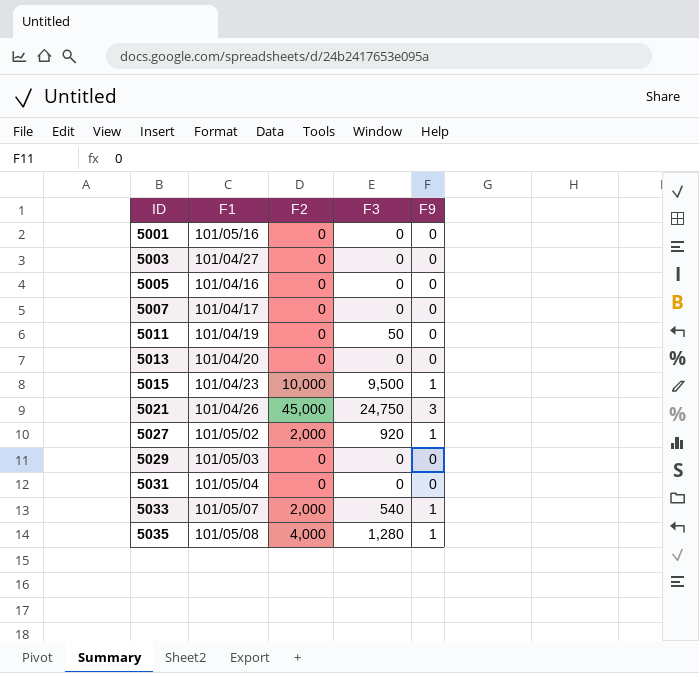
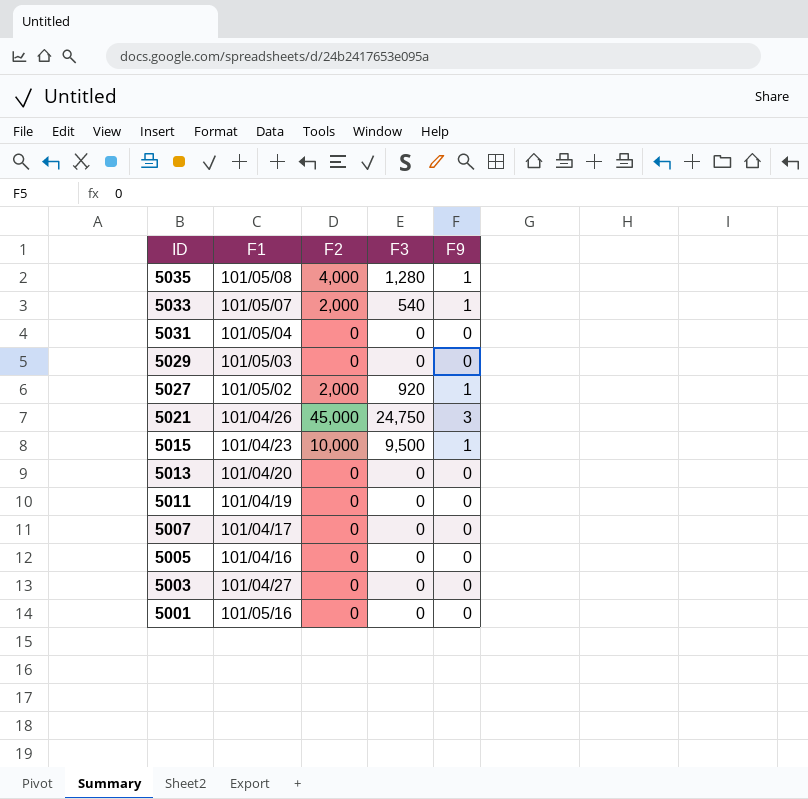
row order: ID ascending -> ID descending
5011 | F3: 50 -> 0

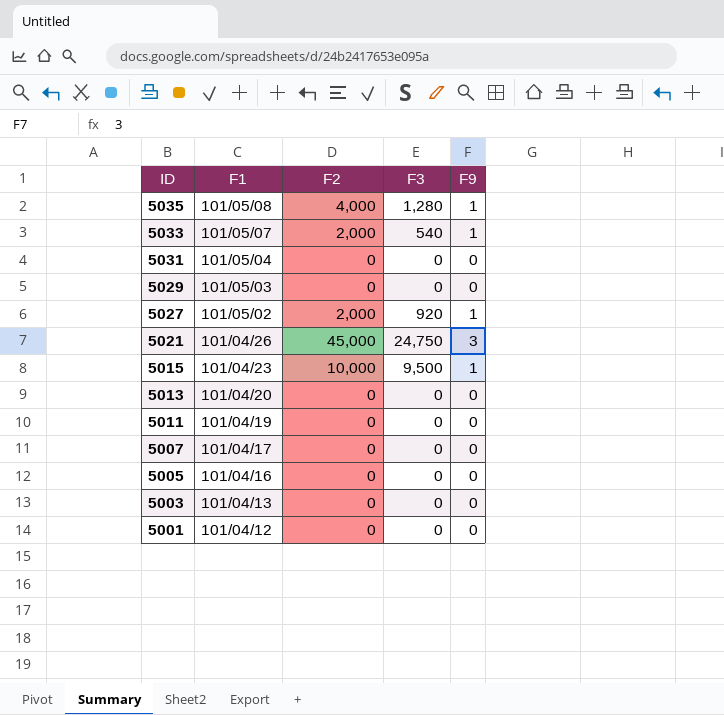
5003 | F1: 101/04/27 -> 101/04/13
5001 | F1: 101/05/16 -> 101/04/12

